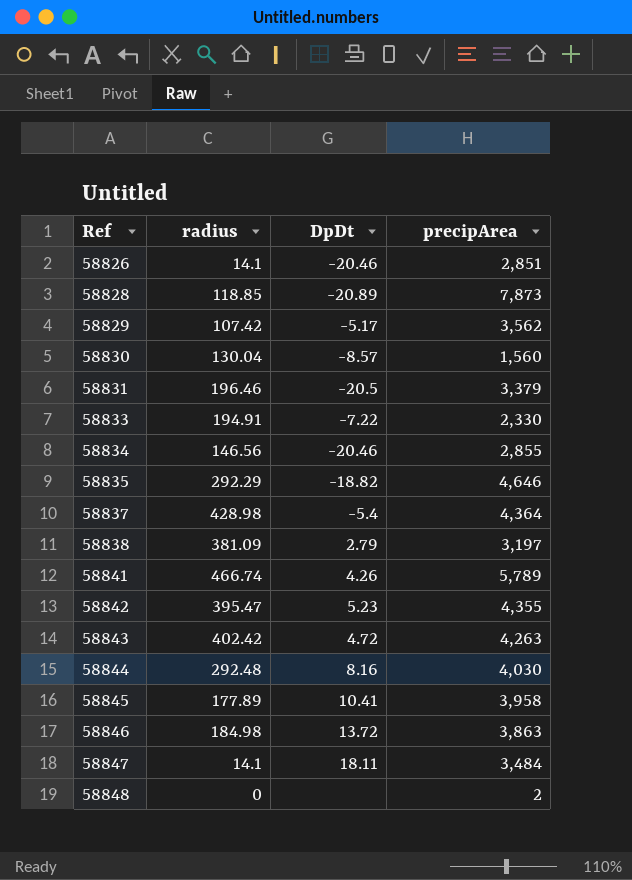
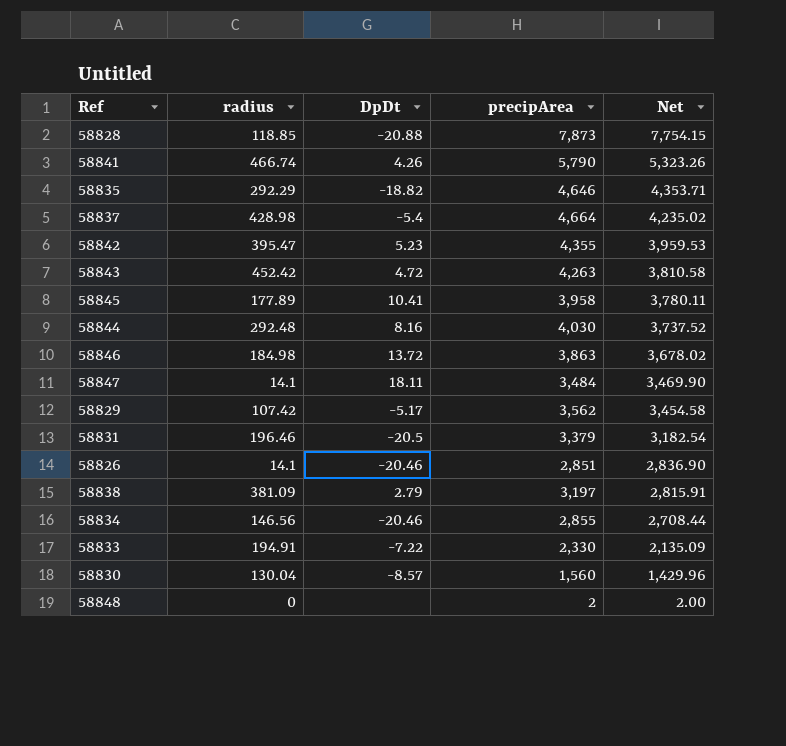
row order: Ref ascending -> Net descending
column Net | formula: none -> [precipArea] - [radius]
58828 | DpDt: -20.89 -> -20.88
58841 | precipArea: 5,789 -> 5,790
58837 | precipArea: 4,364 -> 4,664
58843 | radius: 402.42 -> 452.42

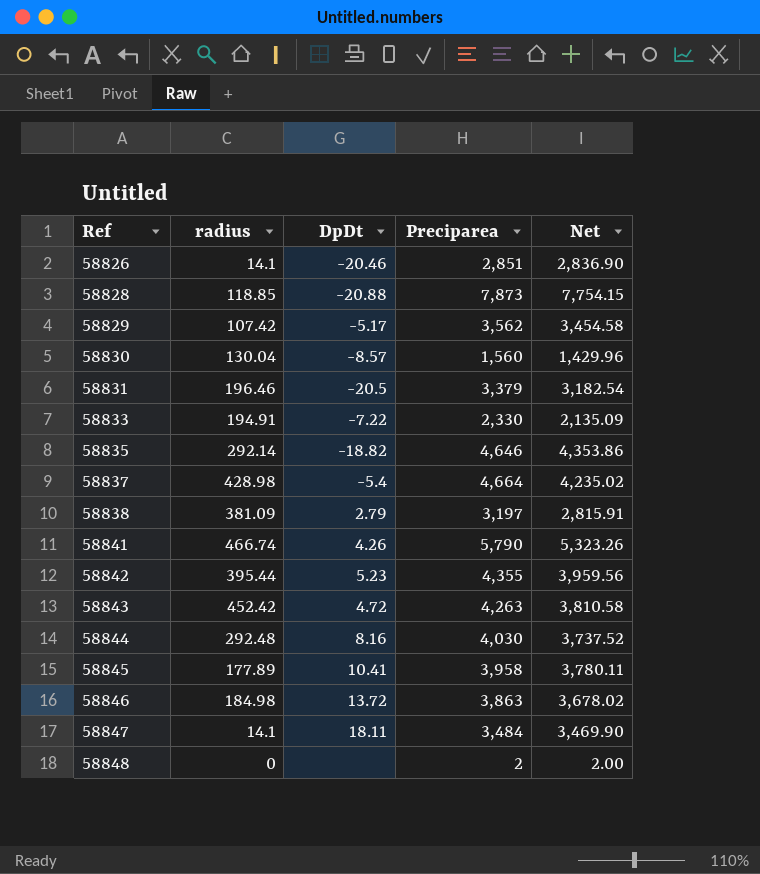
row order: Net descending -> Ref ascending
column name: precipArea -> Preciparea
row 58834: 146.56 | -20.46 | 2,855 | 2,708.44 -> none
58835 | radius: 292.29 -> 292.14
58835 | Net: 4,353.71 -> 4,353.86
58842 | radius: 395.47 -> 395.44
58842 | Net: 3,959.53 -> 3,959.56

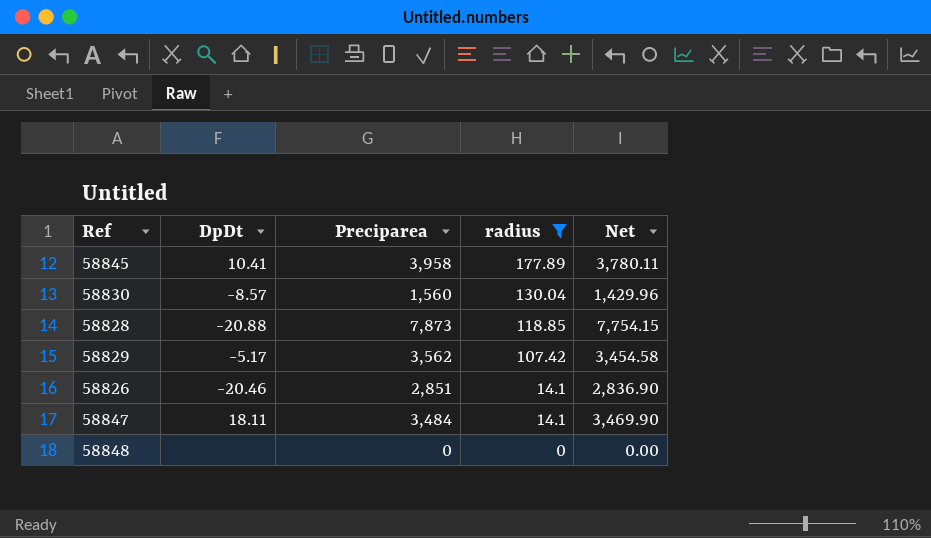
filter: none -> radius <= 177.89
row order: Ref ascending -> radius descending
column radius | position: 2 -> 4
58848 | Preciparea: 2 -> 0
58848 | Net: 2.00 -> 0.00

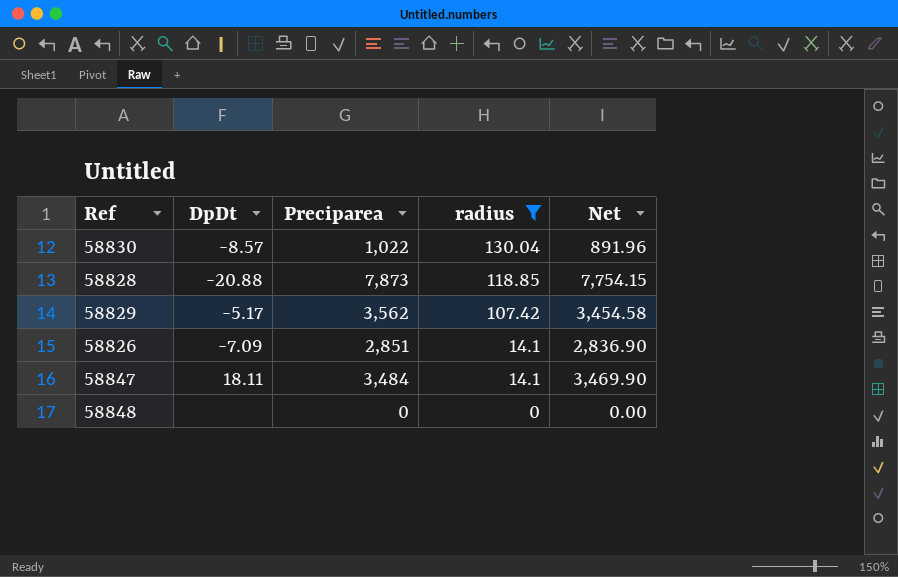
row 58845: 10.41 | 3,958 | 177.89 | 3,780.11 -> none
58830 | Preciparea: 1,560 -> 1,022
58830 | Net: 1,429.96 -> 891.96
58826 | DpDt: -20.46 -> -7.09

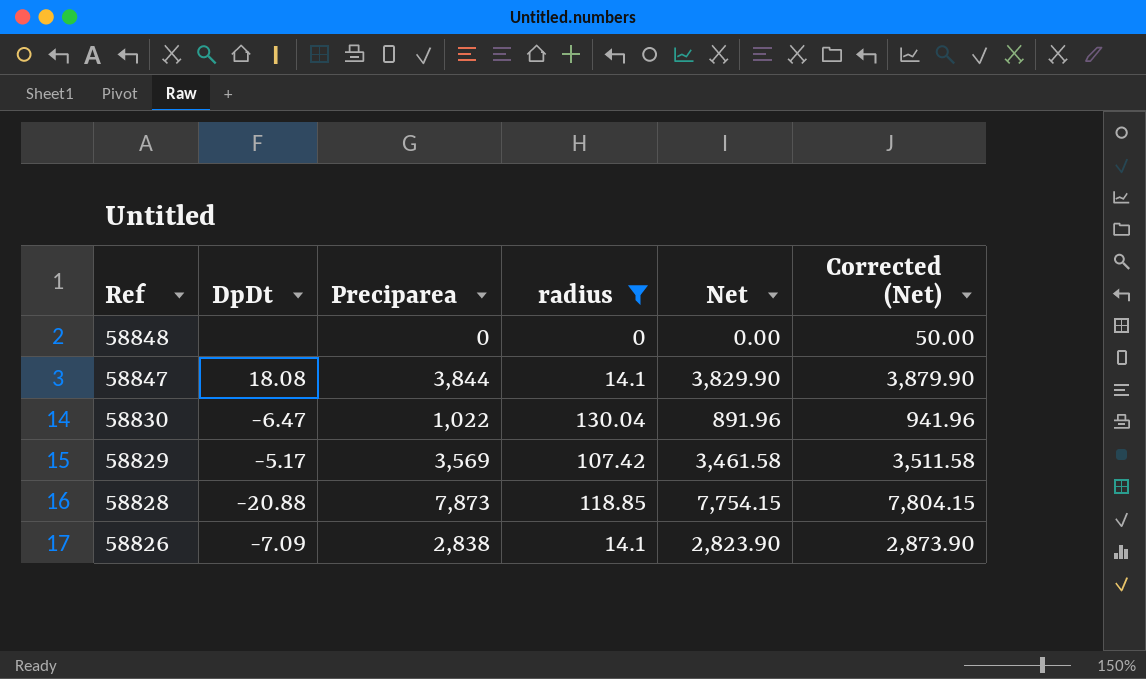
row order: radius descending -> Ref descending
column Corrected (Net) | formula: none -> [Net] + 50
58847 | DpDt: 18.11 -> 18.08
58847 | Preciparea: 3,484 -> 3,844
58847 | Net: 3,469.90 -> 3,829.90
58830 | DpDt: -8.57 -> -6.47
58829 | Preciparea: 3,562 -> 3,569
58829 | Net: 3,454.58 -> 3,461.58
58826 | Preciparea: 2,851 -> 2,838
58826 | Net: 2,836.90 -> 2,823.90

